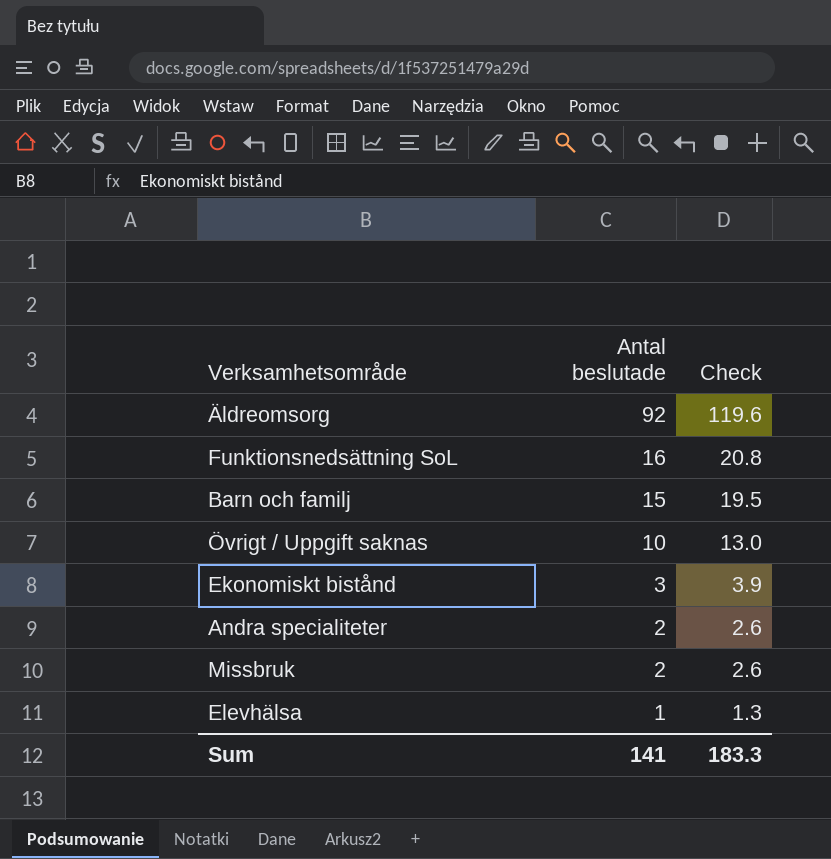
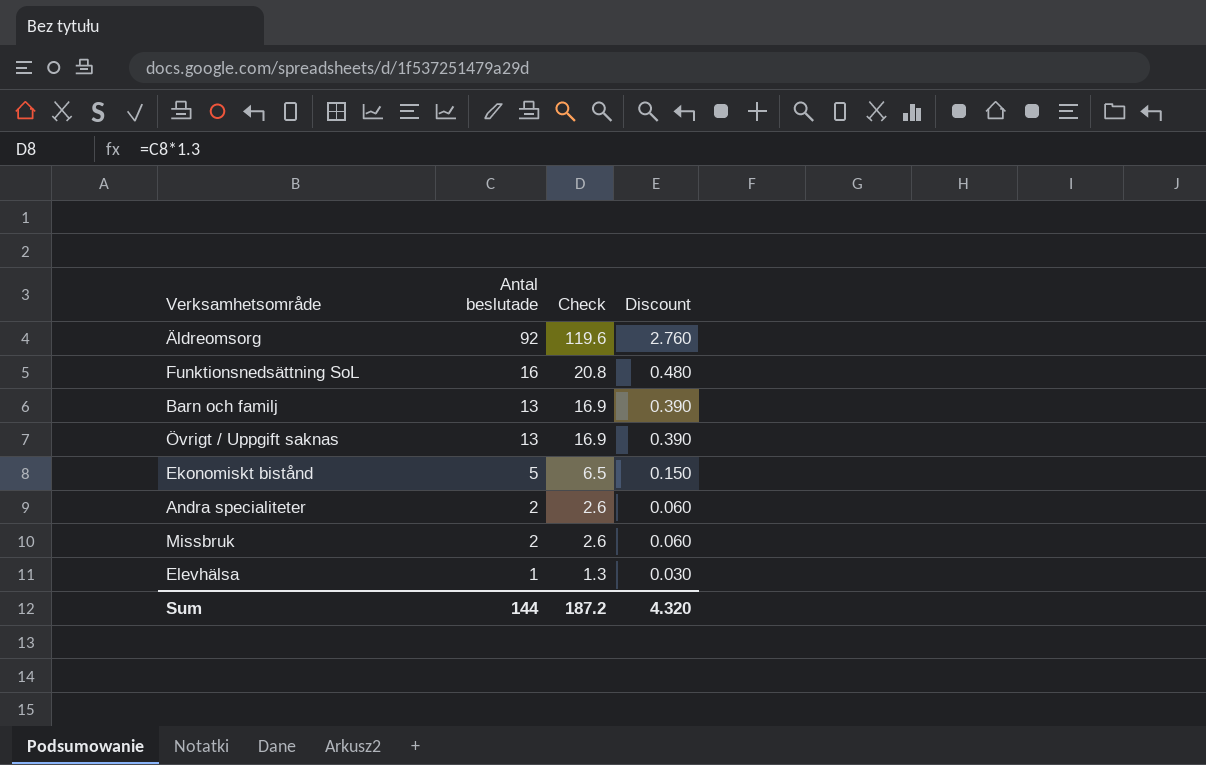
column Discount | formula: none -> [Antal beslutade] * 0.03
Barn och familj | Antal beslutade: 15 -> 13
Barn och familj | Check: 19.5 -> 16.9
Övrigt / Uppgift saknas | Antal beslutade: 10 -> 13
Övrigt / Uppgift saknas | Check: 13.0 -> 16.9
Ekonomiskt bistånd | Antal beslutade: 3 -> 5
Ekonomiskt bistånd | Check: 3.9 -> 6.5
Sum | Antal beslutade: 141 -> 144
Sum | Check: 183.3 -> 187.2

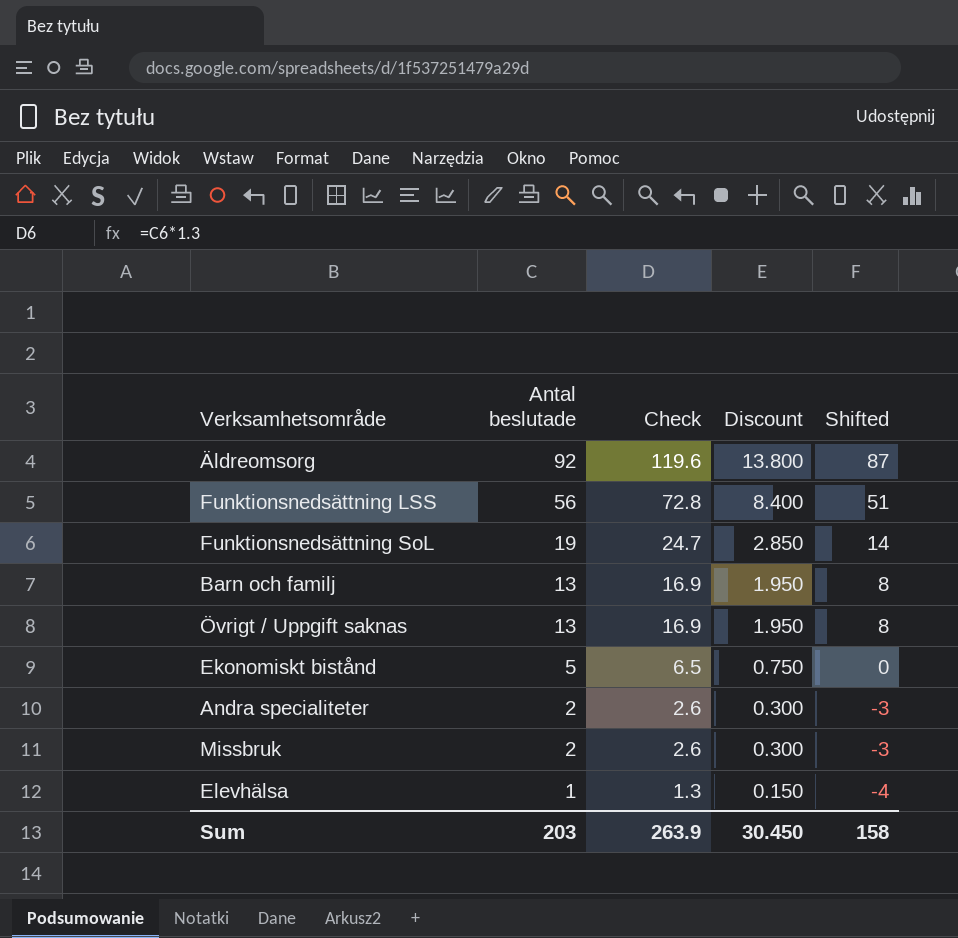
column Discount | formula: [Antal beslutade] * 0.03 -> [Antal beslutade] * 0.15
column Shifted | formula: none -> [Antal beslutade] - 5
row Funktionsnedsättning LSS: none -> 56 | 72.8 | 8.400 | 51
Funktionsnedsättning SoL | Antal beslutade: 16 -> 19
Funktionsnedsättning SoL | Check: 20.8 -> 24.7
Sum | Antal beslutade: 144 -> 203
Sum | Check: 187.2 -> 263.9
Sum | Discount: 4.320 -> 30.450

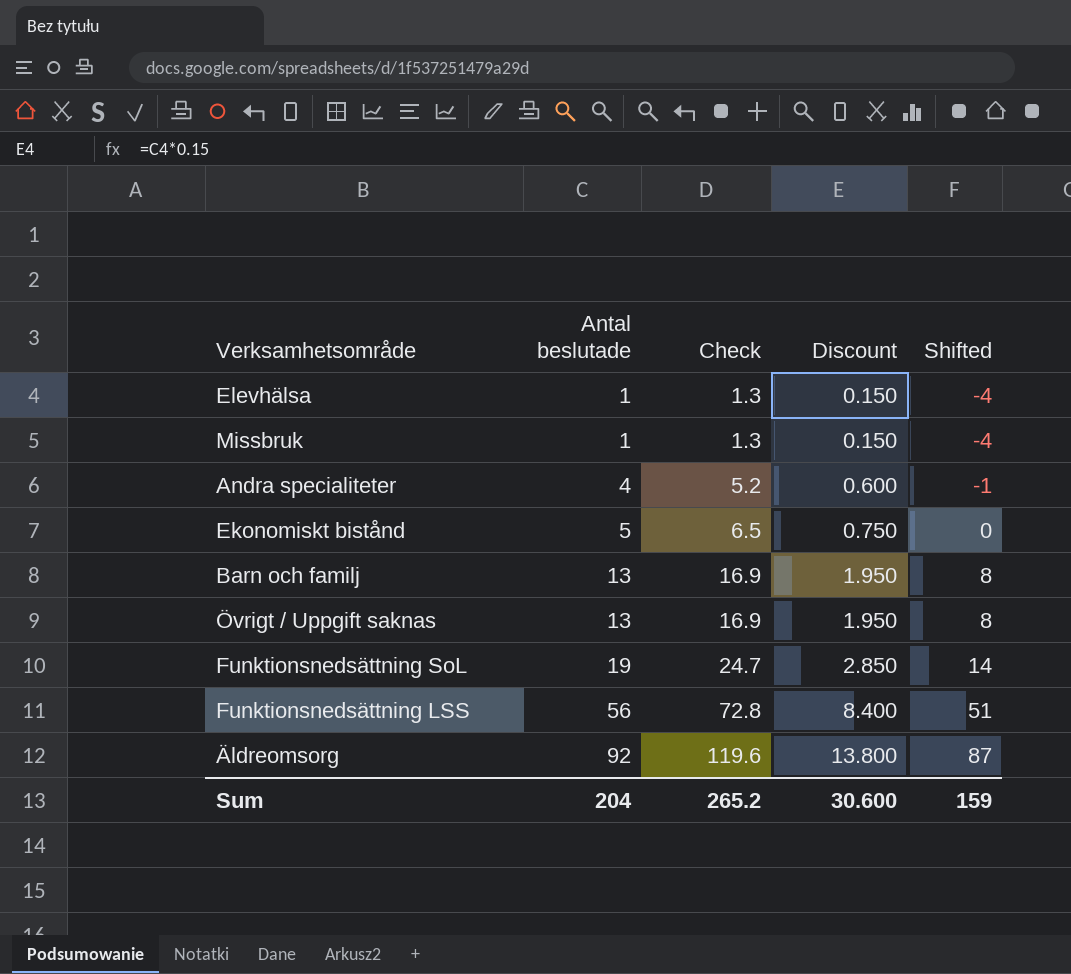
row order: Antal beslutade descending -> Antal beslutade ascending
Missbruk | Antal beslutade: 2 -> 1
Missbruk | Check: 2.6 -> 1.3
Missbruk | Discount: 0.300 -> 0.150
Missbruk | Shifted: -3 -> -4
Andra specialiteter | Antal beslutade: 2 -> 4
Andra specialiteter | Check: 2.6 -> 5.2
Andra specialiteter | Discount: 0.300 -> 0.600
Andra specialiteter | Shifted: -3 -> -1
Sum | Antal beslutade: 203 -> 204
Sum | Check: 263.9 -> 265.2
Sum | Discount: 30.450 -> 30.600
Sum | Shifted: 158 -> 159

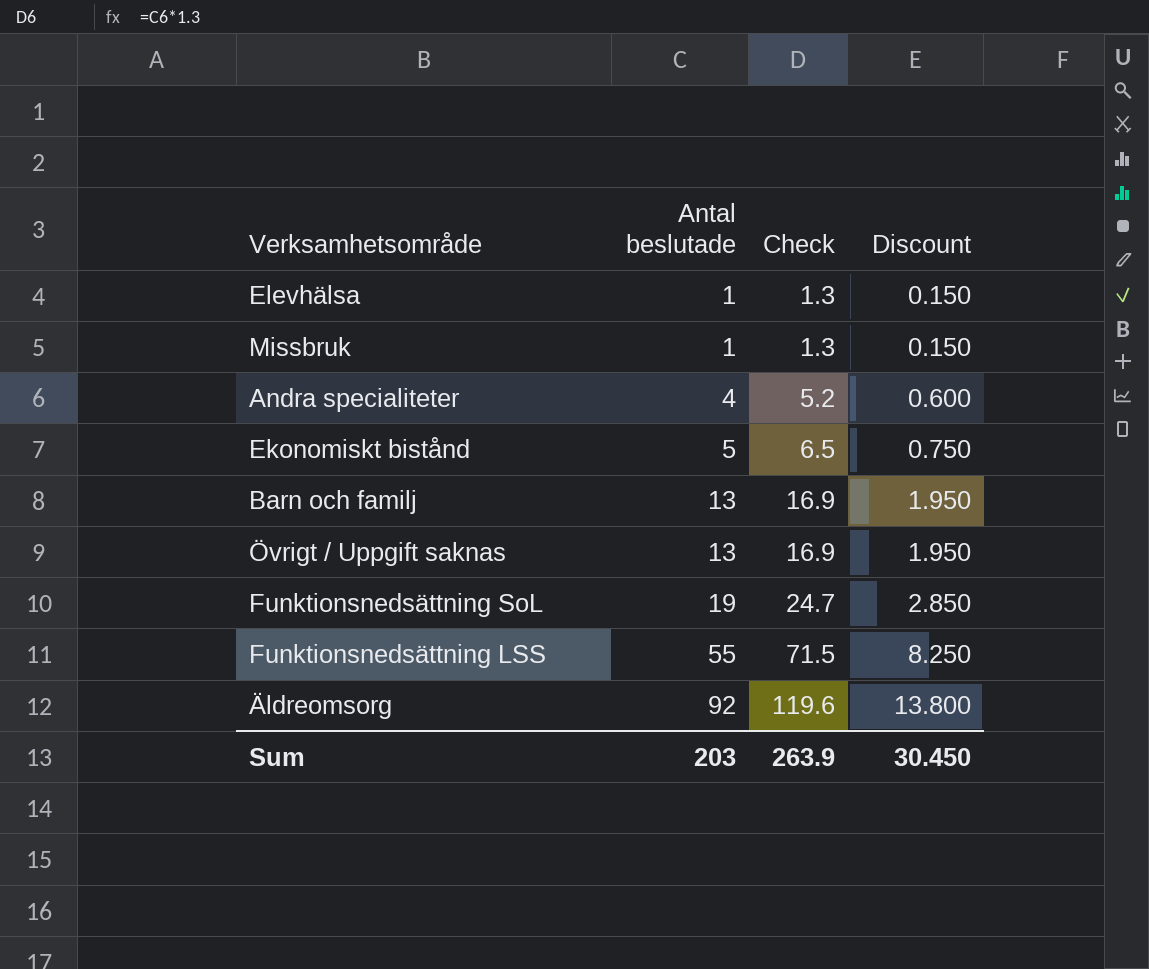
column Shifted | formula: [Antal beslutade] - 5 -> none
Funktionsnedsättning LSS | Antal beslutade: 56 -> 55
Funktionsnedsättning LSS | Check: 72.8 -> 71.5
Funktionsnedsättning LSS | Discount: 8.400 -> 8.250
Sum | Antal beslutade: 204 -> 203
Sum | Check: 265.2 -> 263.9
Sum | Discount: 30.600 -> 30.450

